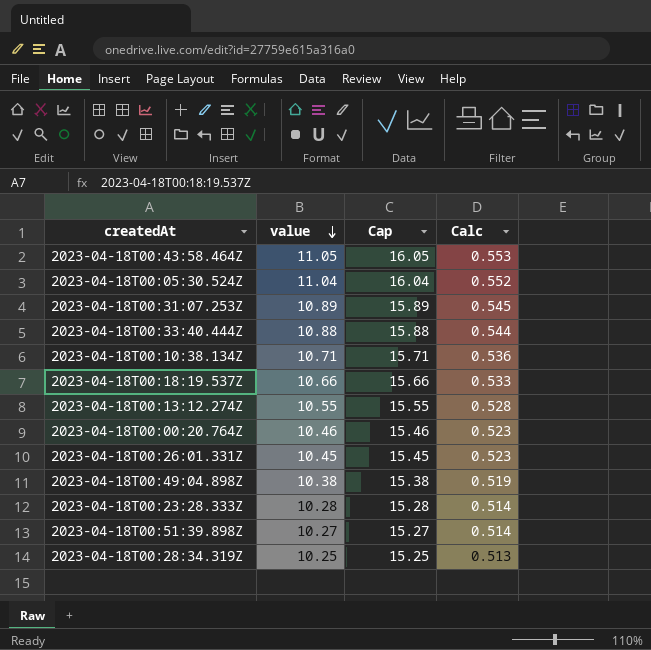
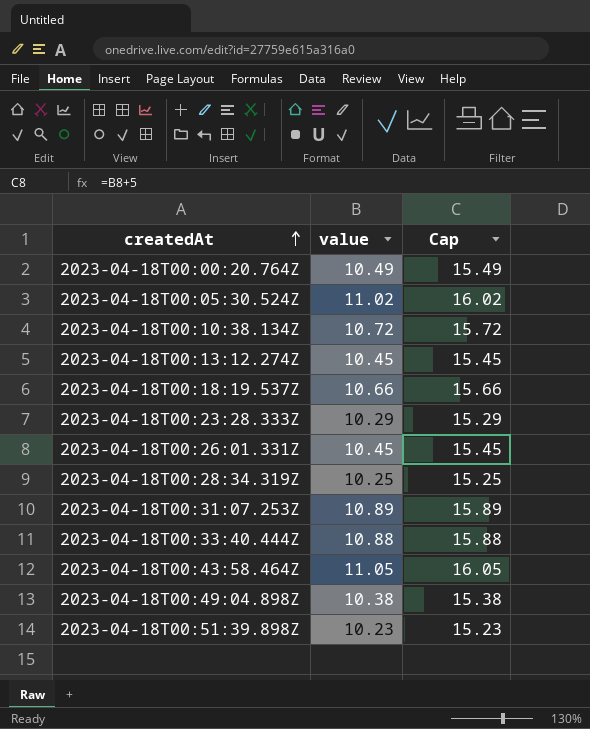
row order: value descending -> createdAt ascending
column Calc | formula: [value] * 0.05 -> none
2023-04-18T00:00:20.764Z | value: 10.46 -> 10.49
2023-04-18T00:00:20.764Z | Cap: 15.46 -> 15.49
2023-04-18T00:05:30.524Z | value: 11.04 -> 11.02
2023-04-18T00:05:30.524Z | Cap: 16.04 -> 16.02
2023-04-18T00:10:38.134Z | value: 10.71 -> 10.72
2023-04-18T00:10:38.134Z | Cap: 15.71 -> 15.72
2023-04-18T00:13:12.274Z | value: 10.55 -> 10.45
2023-04-18T00:13:12.274Z | Cap: 15.55 -> 15.45
2023-04-18T00:23:28.333Z | value: 10.28 -> 10.29
2023-04-18T00:23:28.333Z | Cap: 15.28 -> 15.29
2023-04-18T00:51:39.898Z | value: 10.27 -> 10.23
2023-04-18T00:51:39.898Z | Cap: 15.27 -> 15.23

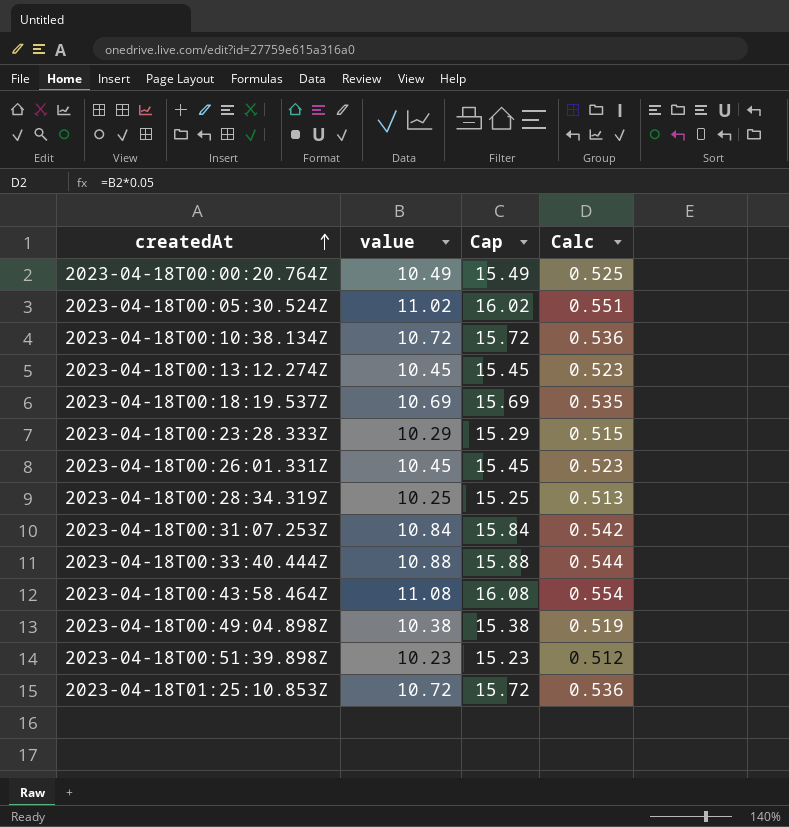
column Calc | formula: none -> [value] * 0.05
2023-04-18T00:18:19.537Z | value: 10.66 -> 10.69
2023-04-18T00:18:19.537Z | Cap: 15.66 -> 15.69
2023-04-18T00:31:07.253Z | value: 10.89 -> 10.84
2023-04-18T00:31:07.253Z | Cap: 15.89 -> 15.84
2023-04-18T00:43:58.464Z | value: 11.05 -> 11.08
2023-04-18T00:43:58.464Z | Cap: 16.05 -> 16.08
row 2023-04-18T01:25:10.853Z: none -> 10.72 | 15.72 | 0.536

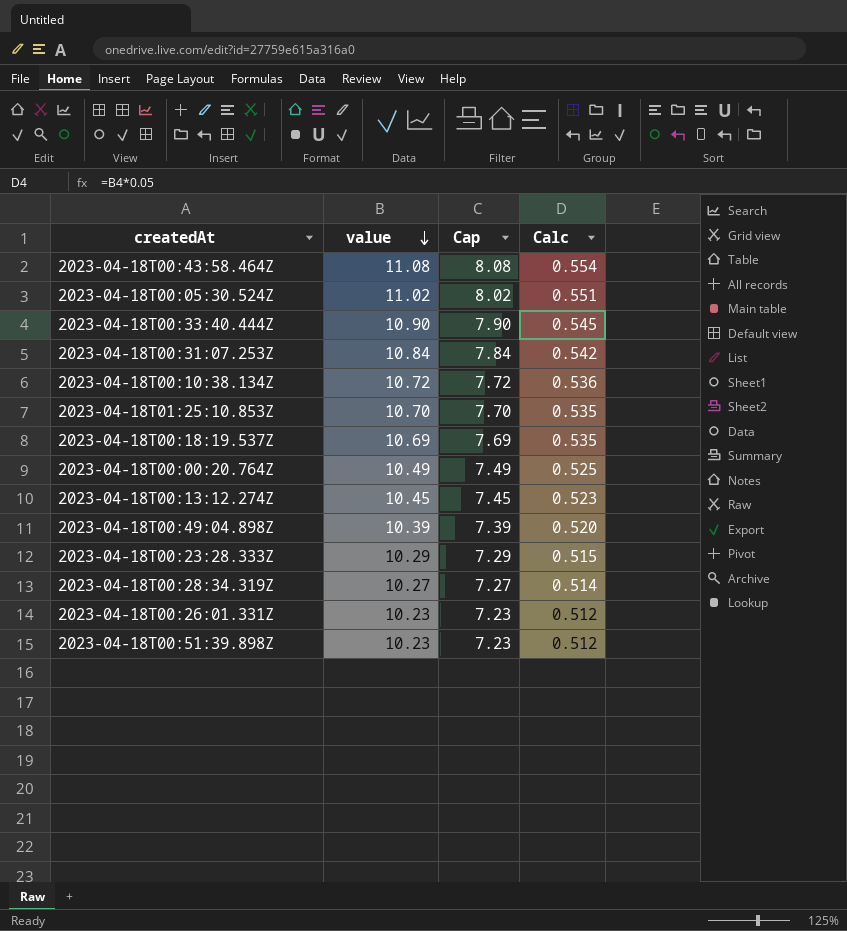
row order: createdAt ascending -> value descending
column Cap | formula: [value] + 5 -> [value] - 3
2023-04-18T00:33:40.444Z | value: 10.88 -> 10.90
2023-04-18T00:33:40.444Z | Calc: 0.544 -> 0.545
2023-04-18T01:25:10.853Z | value: 10.72 -> 10.70
2023-04-18T01:25:10.853Z | Calc: 0.536 -> 0.535
2023-04-18T00:49:04.898Z | value: 10.38 -> 10.39
2023-04-18T00:49:04.898Z | Calc: 0.519 -> 0.520
2023-04-18T00:28:34.319Z | value: 10.25 -> 10.27
2023-04-18T00:28:34.319Z | Calc: 0.513 -> 0.514
2023-04-18T00:26:01.331Z | value: 10.45 -> 10.23
2023-04-18T00:26:01.331Z | Calc: 0.523 -> 0.512

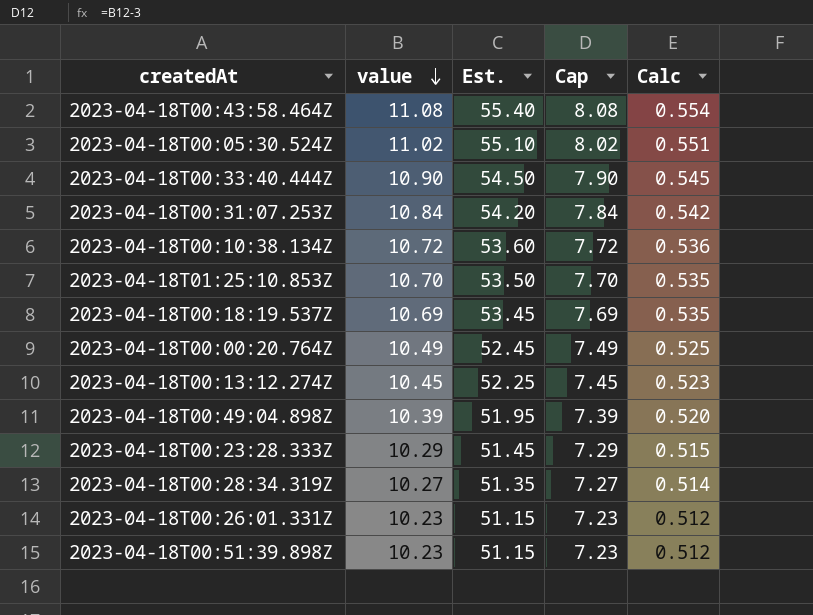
column Est. | formula: none -> [value] * 5

